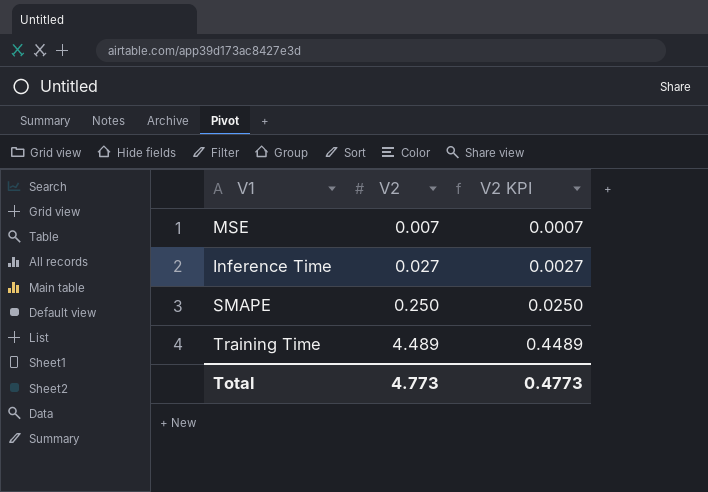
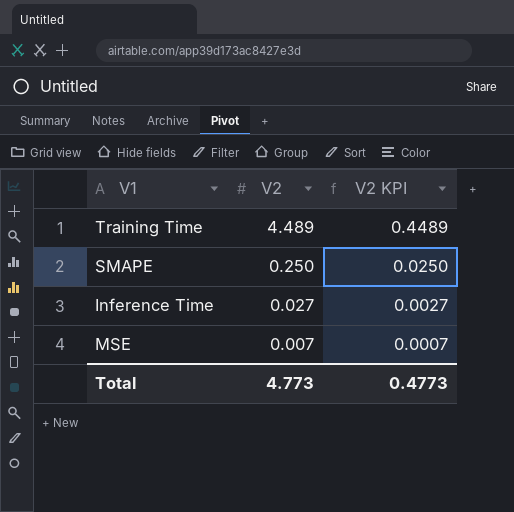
row order: V2 ascending -> V2 descending

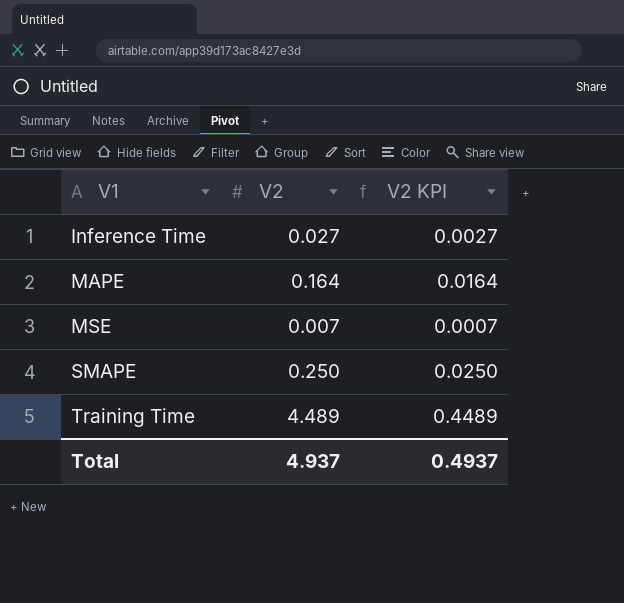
row order: V2 descending -> V1 ascending
row MAPE: none -> 0.164 | 0.0164
Total | V2: 4.773 -> 4.937
Total | V2 KPI: 0.4773 -> 0.4937

